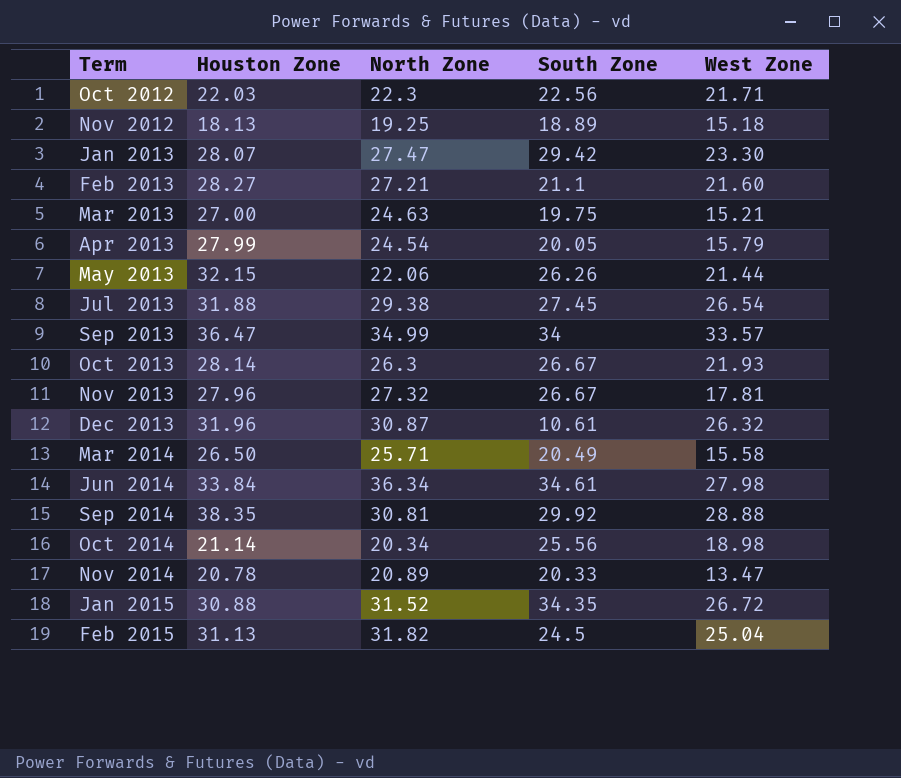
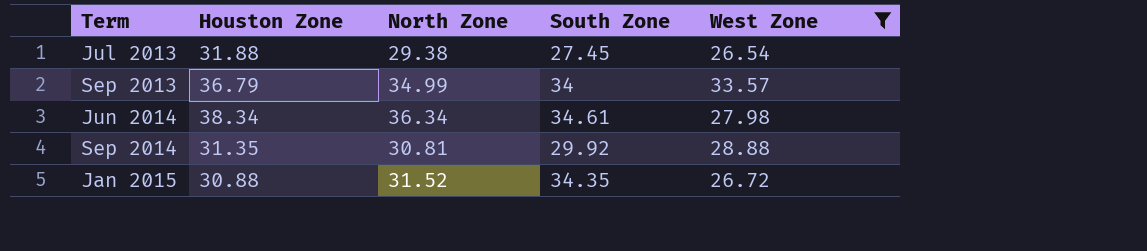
filter: none -> West Zone >= 26.54
Sep 2013 | Houston Zone: 36.47 -> 36.79
Jun 2014 | Houston Zone: 33.84 -> 38.34
Sep 2014 | Houston Zone: 38.35 -> 31.35

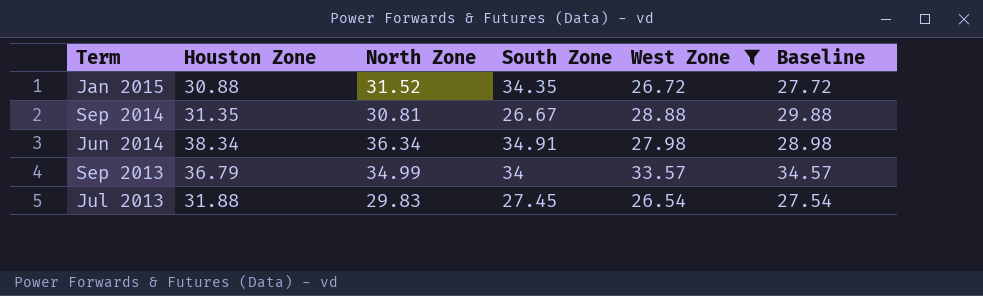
row order: Term ascending -> Term descending
column Baseline | formula: none -> [West Zone] + 1
Sep 2014 | South Zone: 29.92 -> 26.67
Jun 2014 | South Zone: 34.61 -> 34.91
Jul 2013 | North Zone: 29.38 -> 29.83

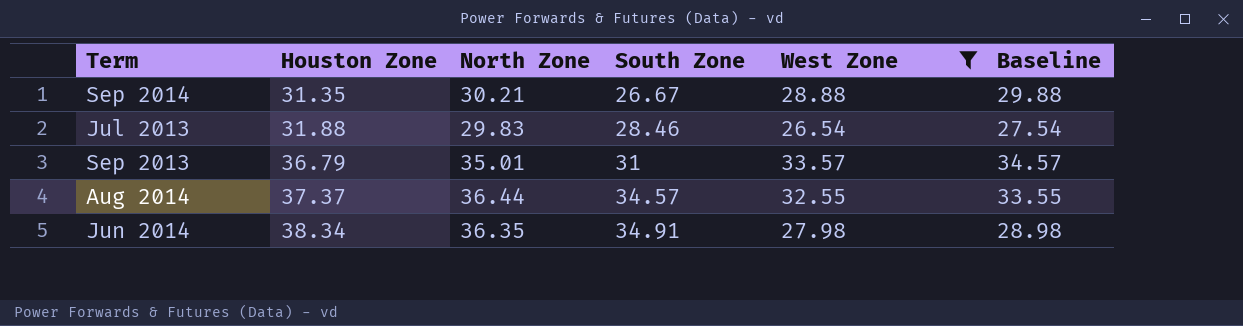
row order: Term descending -> Houston Zone ascending
row Jan 2015: 30.88 | 31.52 | 34.35 | 26.72 | 27.72 -> none
Sep 2014 | North Zone: 30.81 -> 30.21
Jul 2013 | South Zone: 27.45 -> 28.46
Sep 2013 | North Zone: 34.99 -> 35.01
Sep 2013 | South Zone: 34 -> 31
row Aug 2014: none -> 37.37 | 36.44 | 34.57 | 32.55 | 33.55
Jun 2014 | North Zone: 36.34 -> 36.35

